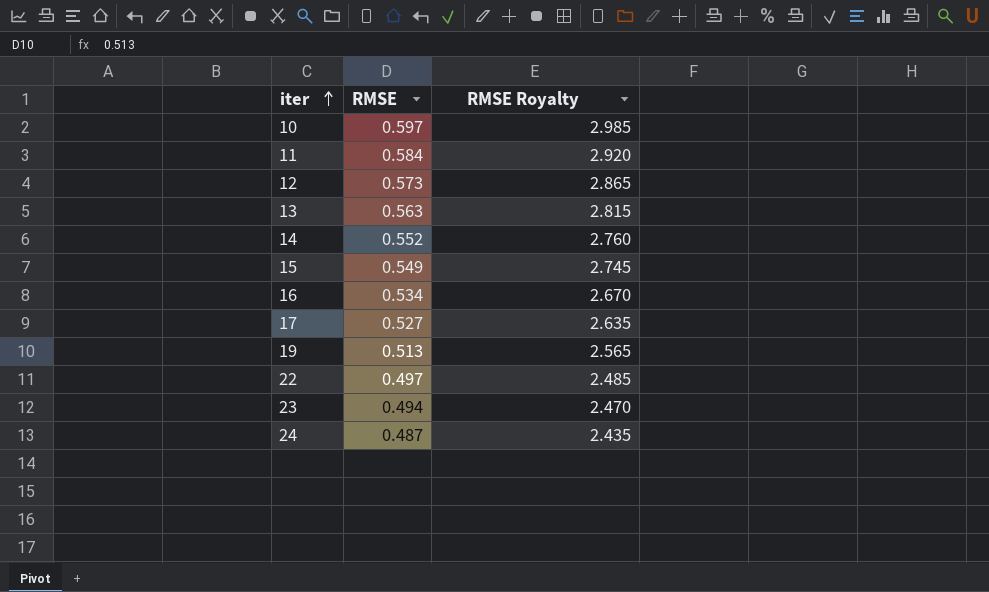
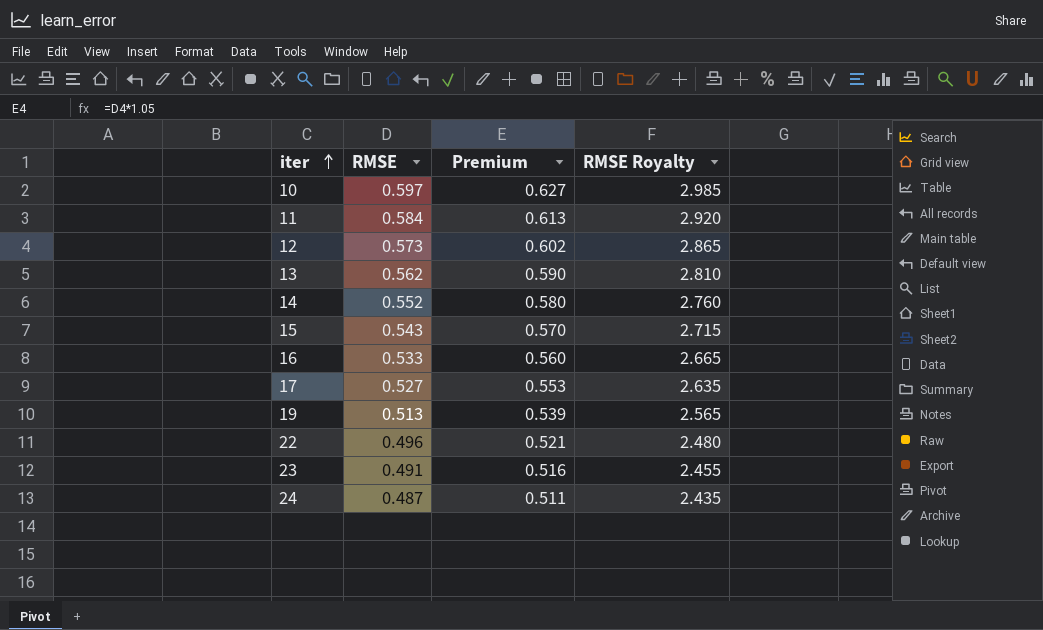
column Premium | formula: none -> [RMSE] * 1.05
13 | RMSE: 0.563 -> 0.562
13 | RMSE Royalty: 2.815 -> 2.810
15 | RMSE: 0.549 -> 0.543
15 | RMSE Royalty: 2.745 -> 2.715
16 | RMSE: 0.534 -> 0.533
16 | RMSE Royalty: 2.670 -> 2.665
22 | RMSE: 0.497 -> 0.496
22 | RMSE Royalty: 2.485 -> 2.480
23 | RMSE: 0.494 -> 0.491
23 | RMSE Royalty: 2.470 -> 2.455

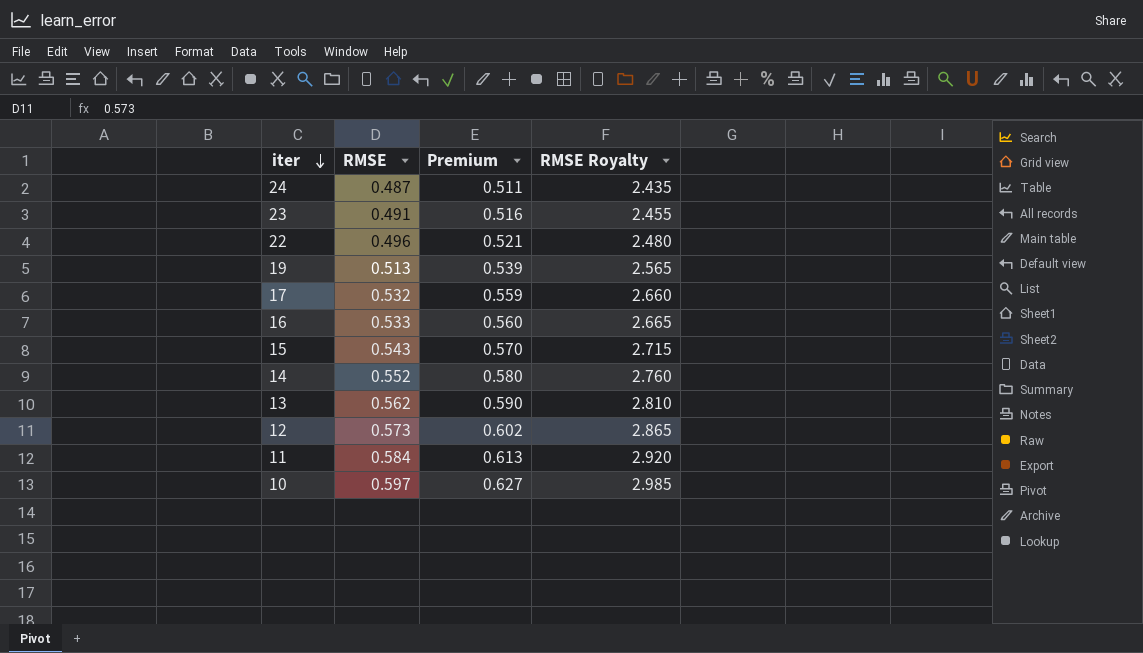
row order: iter ascending -> iter descending
17 | RMSE: 0.527 -> 0.532
17 | Premium: 0.553 -> 0.559
17 | RMSE Royalty: 2.635 -> 2.660

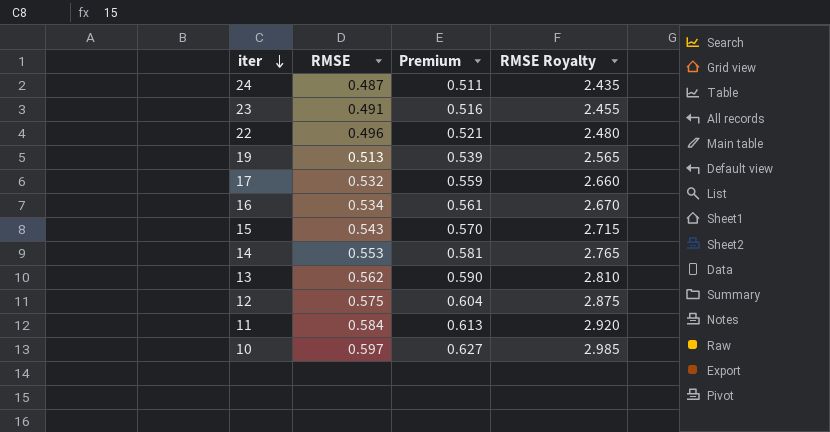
16 | RMSE: 0.533 -> 0.534
16 | Premium: 0.560 -> 0.561
16 | RMSE Royalty: 2.665 -> 2.670
14 | RMSE: 0.552 -> 0.553
14 | Premium: 0.580 -> 0.581
14 | RMSE Royalty: 2.760 -> 2.765
12 | RMSE: 0.573 -> 0.575
12 | Premium: 0.602 -> 0.604
12 | RMSE Royalty: 2.865 -> 2.875

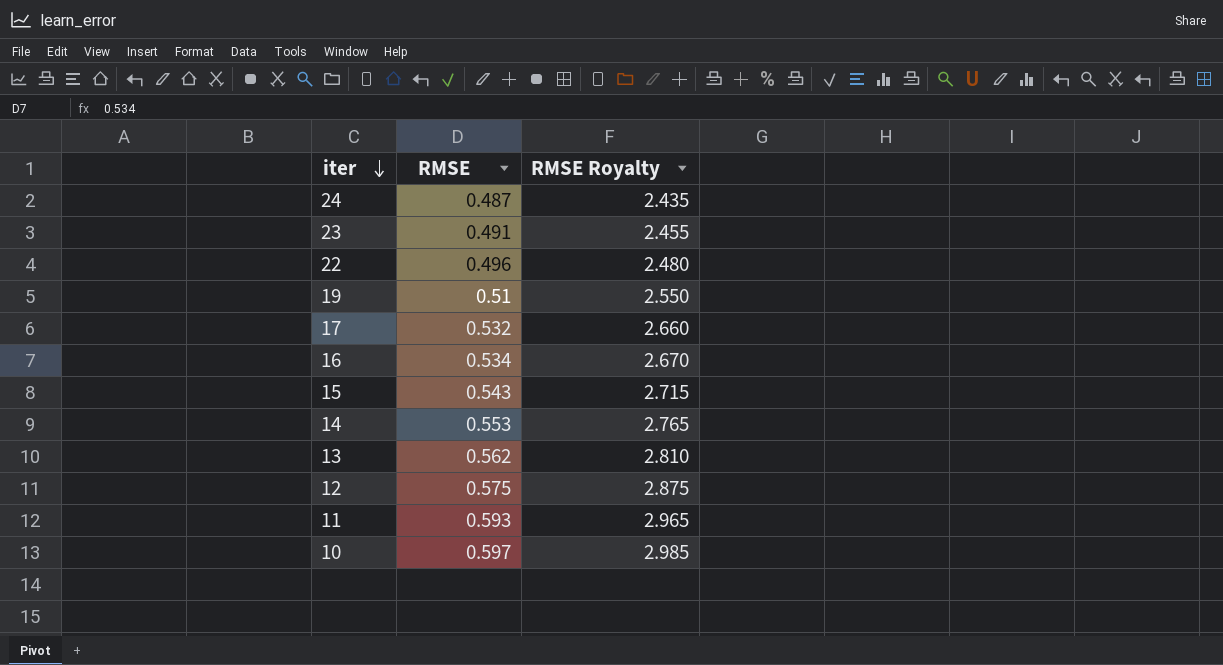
column Premium | formula: [RMSE] * 1.05 -> none
19 | RMSE: 0.513 -> 0.51
19 | RMSE Royalty: 2.565 -> 2.550
11 | RMSE: 0.584 -> 0.593
11 | RMSE Royalty: 2.920 -> 2.965

